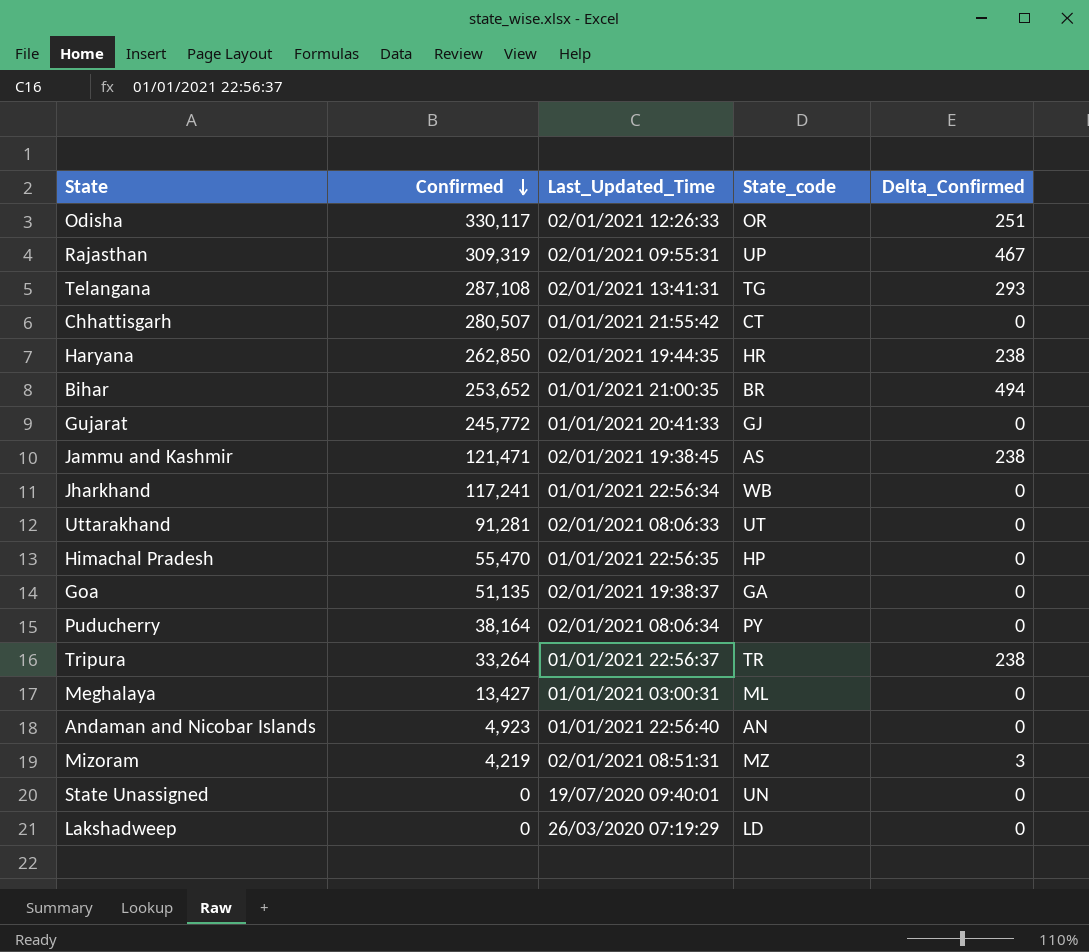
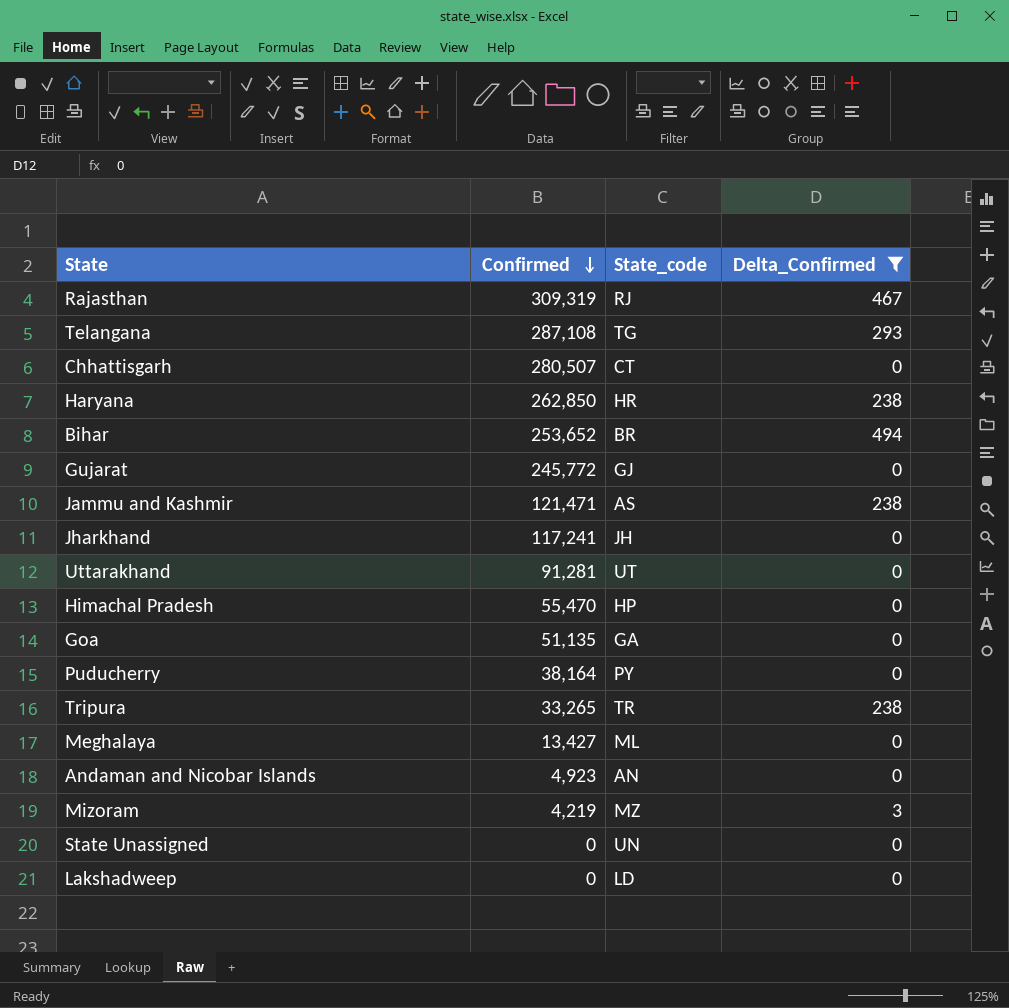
filter: none -> Delta_Confirmed != 251
column Last_Updated_Time | position: 3 -> none
Rajasthan | State_code: UP -> RJ
Jharkhand | State_code: WB -> JH
Tripura | Confirmed: 33,264 -> 33,265

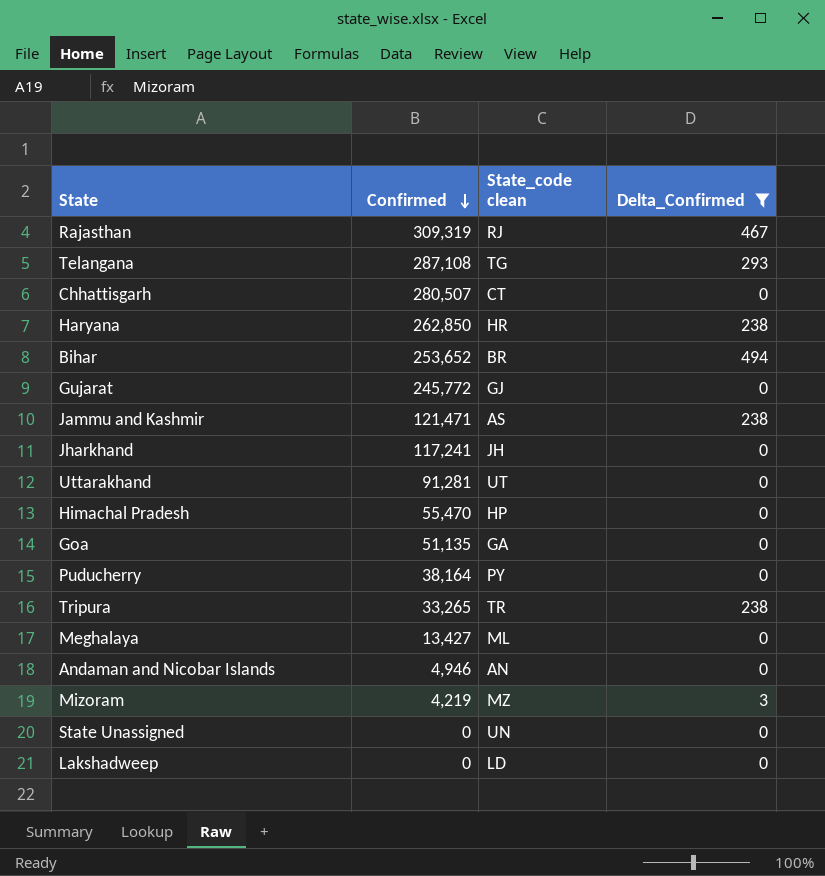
column name: State_code -> State_code clean
Andaman and Nicobar Islands | Confirmed: 4,923 -> 4,946

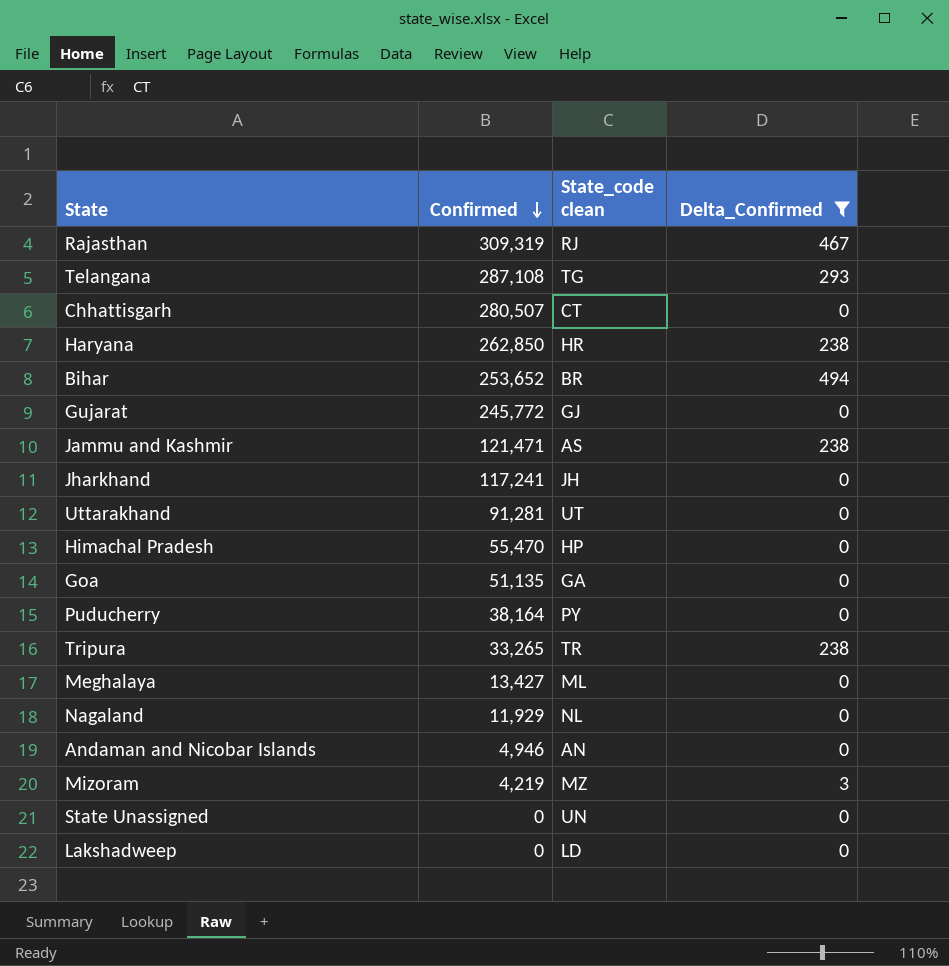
row Nagaland: none -> 11,929 | NL | 0

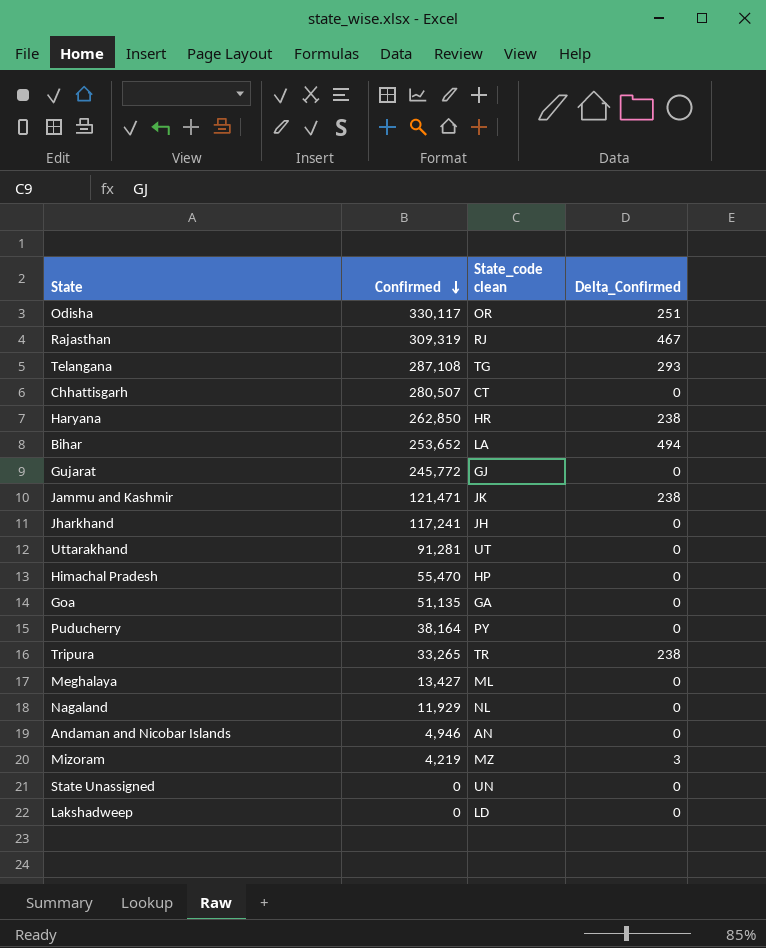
filter: Delta_Confirmed != 251 -> none
Bihar | State_code clean: BR -> LA
Jammu and Kashmir | State_code clean: AS -> JK

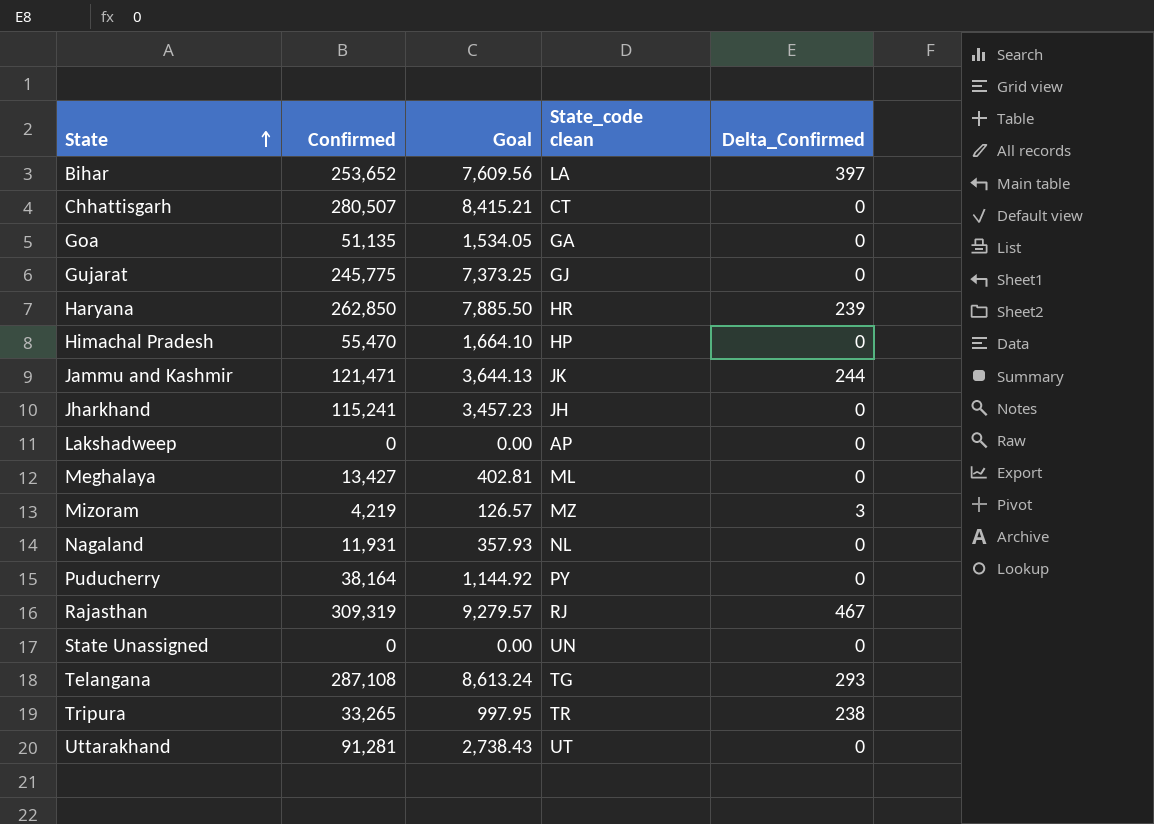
row order: Confirmed descending -> State ascending
column Goal | formula: none -> [Confirmed] * 0.03
row Odisha: 330,117 | OR | 251 -> none
row Andaman and Nicobar Islands: 4,946 | AN | 0 -> none
Bihar | Delta_Confirmed: 494 -> 397
Gujarat | Confirmed: 245,772 -> 245,775
Haryana | Delta_Confirmed: 238 -> 239
Jammu and Kashmir | Delta_Confirmed: 238 -> 244
Jharkhand | Confirmed: 117,241 -> 115,241
Lakshadweep | State_code clean: LD -> AP
Nagaland | Confirmed: 11,929 -> 11,931

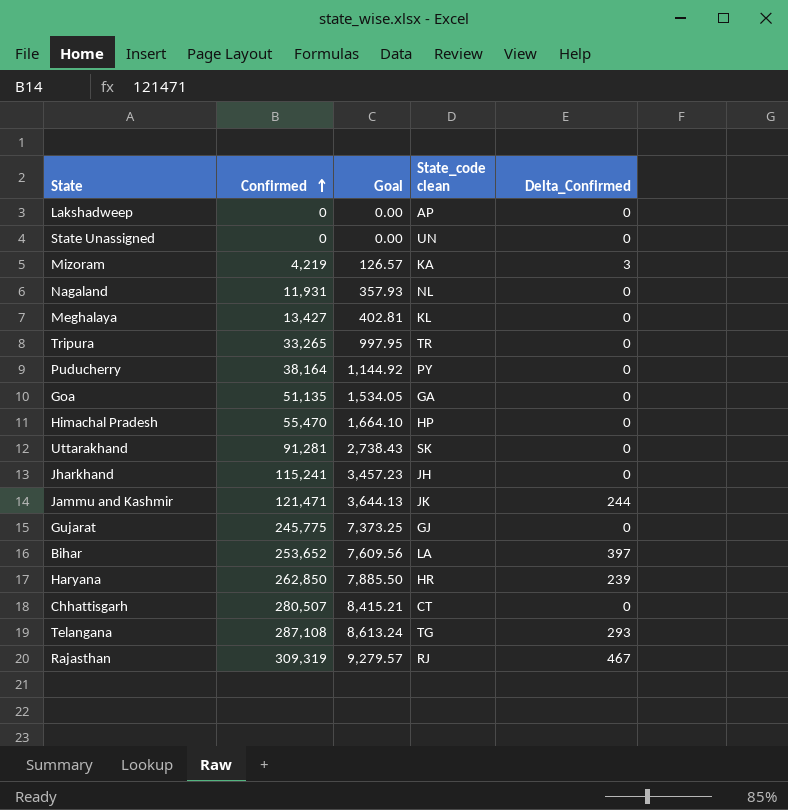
row order: State ascending -> Confirmed ascending
Mizoram | State_code clean: MZ -> KA
Meghalaya | State_code clean: ML -> KL
Tripura | Delta_Confirmed: 238 -> 0
Uttarakhand | State_code clean: UT -> SK

